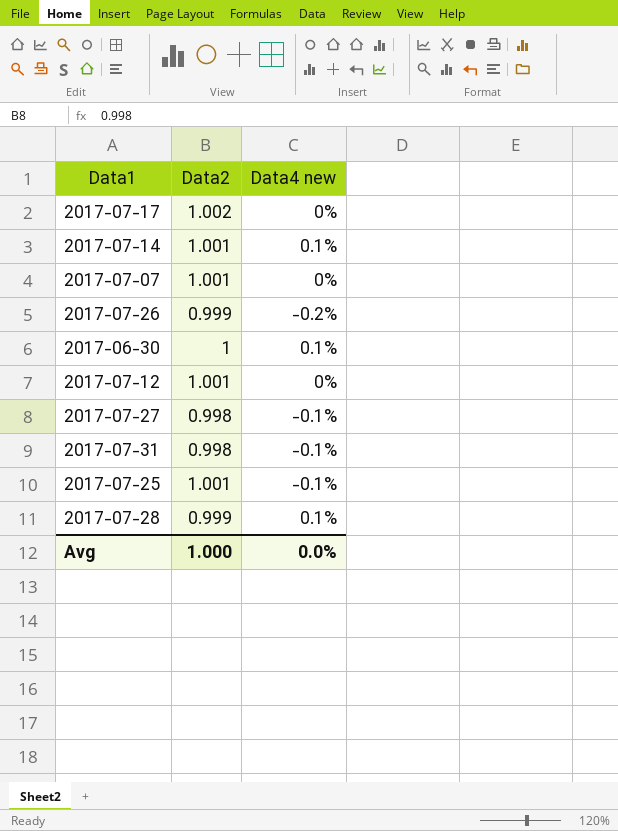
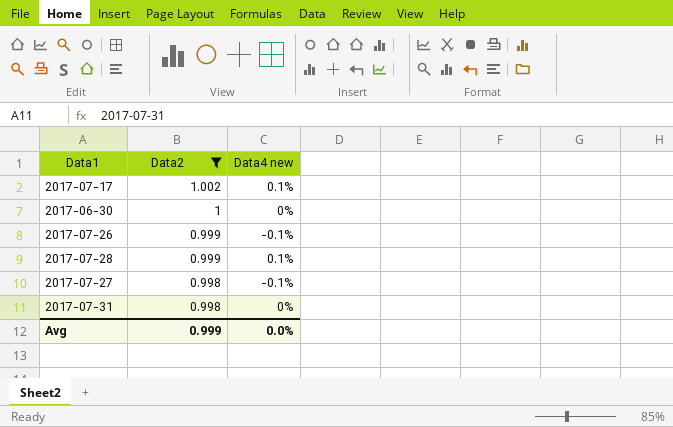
filter: none -> Data2 != 1.001
row order: none -> Data2 descending
2017-07-17 | Data4 new: 0% -> 0.1%
2017-06-30 | Data4 new: 0.1% -> 0%
2017-07-26 | Data4 new: -0.2% -> -0.1%
2017-07-31 | Data4 new: -0.1% -> 0%
Avg | Data2: 1.000 -> 0.999

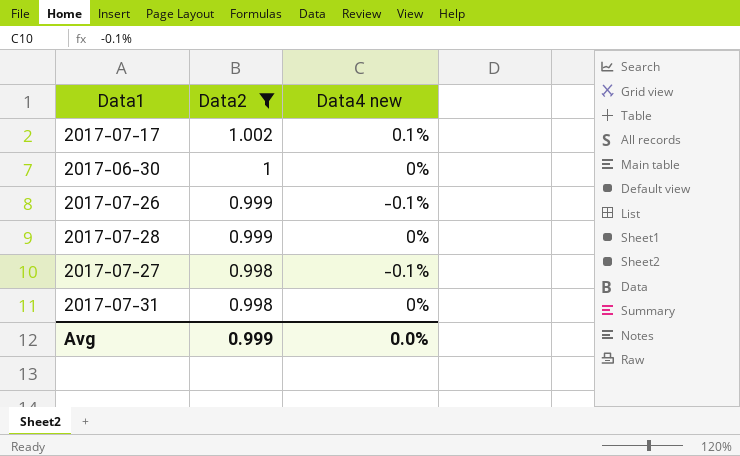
2017-07-28 | Data4 new: 0.1% -> 0%

